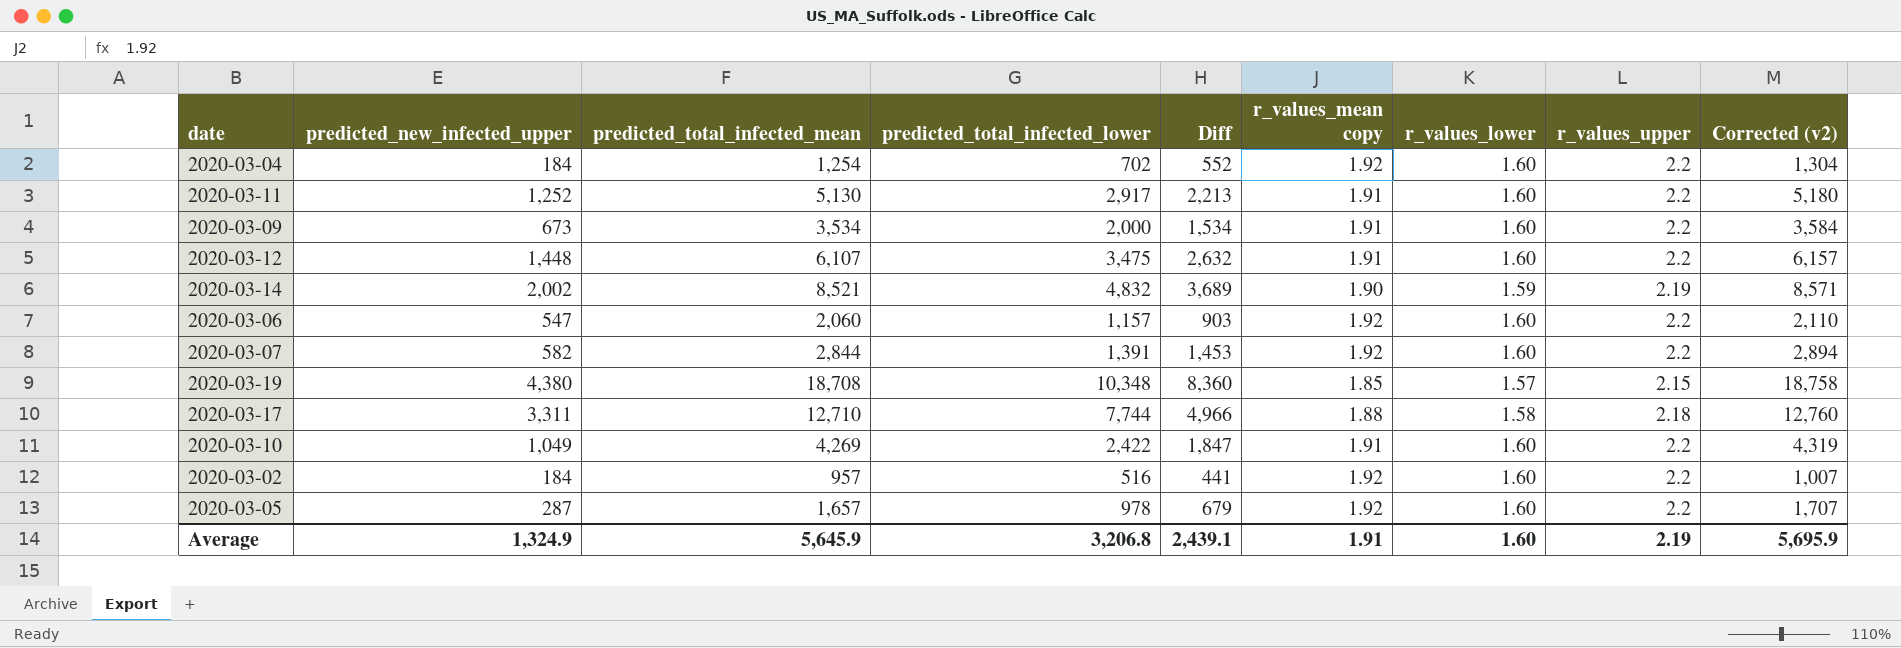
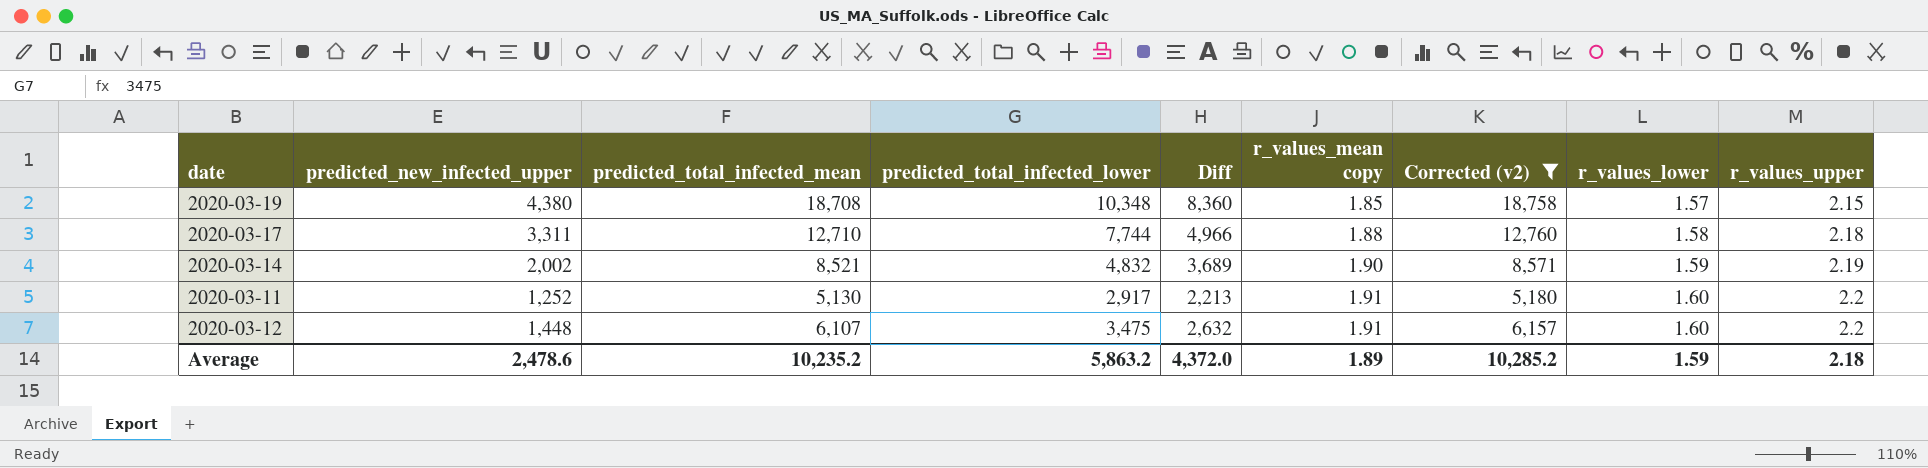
filter: none -> Corrected (v2) >= 5,180
row order: none -> r_values_mean copy ascending
column Corrected (v2) | position: 9 -> 7
Average | predicted_new_infected_upper: 1,324.9 -> 2,478.6
Average | predicted_total_infected_mean: 5,645.9 -> 10,235.2
Average | predicted_total_infected_lower: 3,206.8 -> 5,863.2
Average | Diff: 2,439.1 -> 4,372.0
Average | r_values_mean copy: 1.91 -> 1.89
Average | Corrected (v2): 5,695.9 -> 10,285.2
Average | r_values_lower: 1.60 -> 1.59
Average | r_values_upper: 2.19 -> 2.18

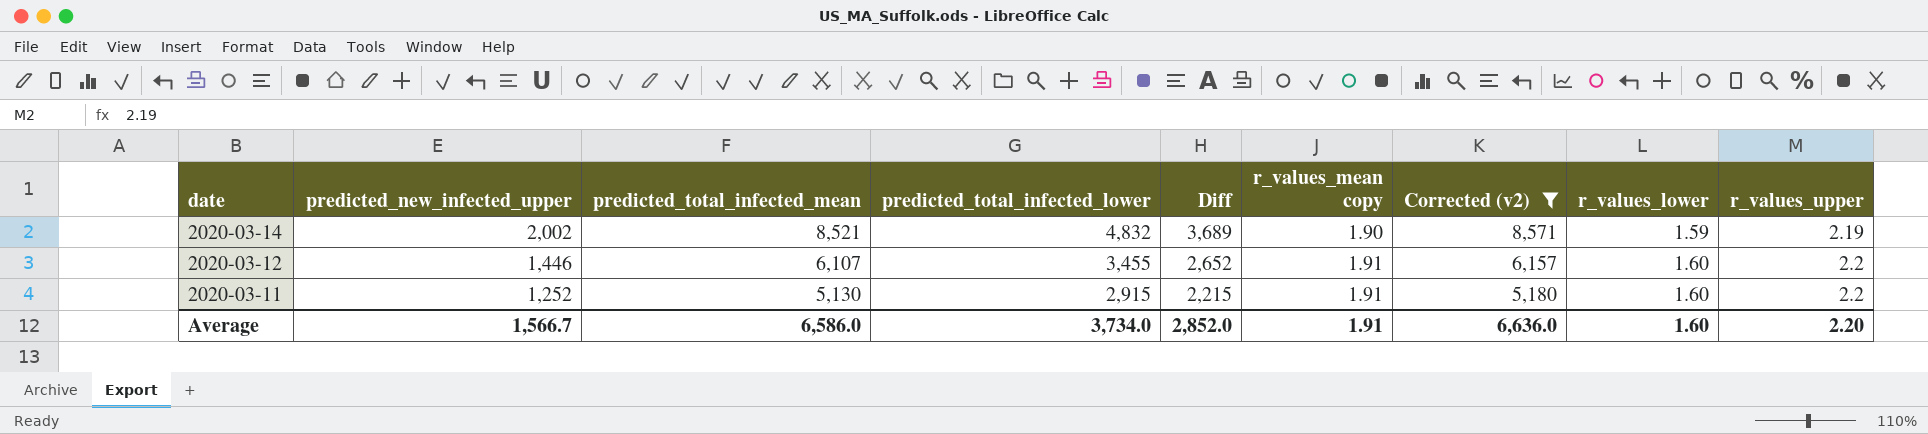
row order: r_values_mean copy ascending -> date descending
row 2020-03-19: 4,380 | 18,708 | 10,348 | 8,360 | 1.85 | 18,758 | 1.57 | 2.15 -> none
row 2020-03-17: 3,311 | 12,710 | 7,744 | 4,966 | 1.88 | 12,760 | 1.58 | 2.18 -> none
2020-03-12 | predicted_new_infected_upper: 1,448 -> 1,446
2020-03-12 | predicted_total_infected_lower: 3,475 -> 3,455
2020-03-12 | Diff: 2,632 -> 2,652
2020-03-11 | predicted_total_infected_lower: 2,917 -> 2,915
2020-03-11 | Diff: 2,213 -> 2,215
Average | predicted_new_infected_upper: 2,478.6 -> 1,566.7
Average | predicted_total_infected_mean: 10,235.2 -> 6,586.0
Average | predicted_total_infected_lower: 5,863.2 -> 3,734.0
Average | Diff: 4,372.0 -> 2,852.0
Average | r_values_mean copy: 1.89 -> 1.91
Average | Corrected (v2): 10,285.2 -> 6,636.0
Average | r_values_lower: 1.59 -> 1.60
Average | r_values_upper: 2.18 -> 2.20

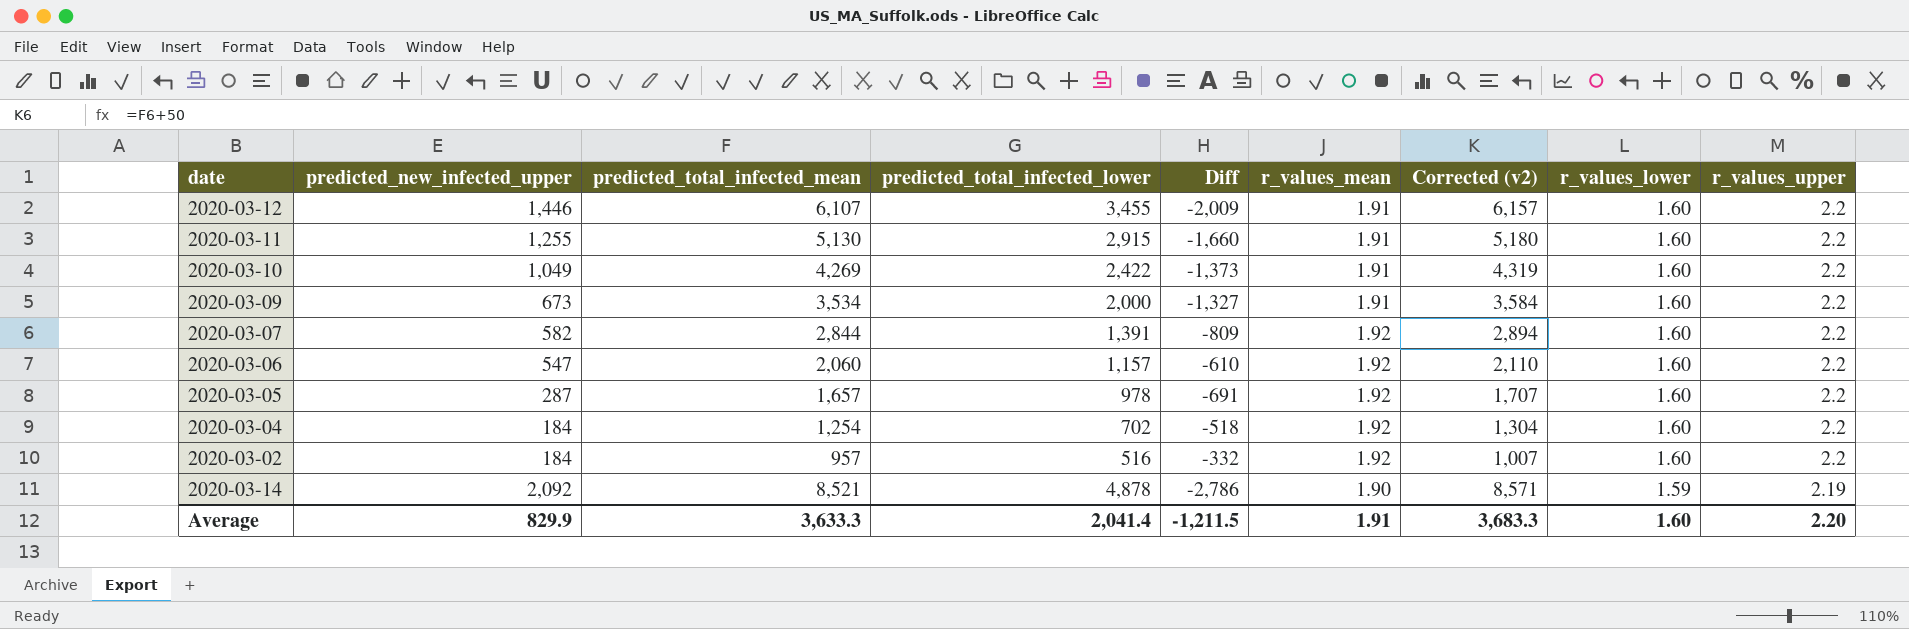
filter: Corrected (v2) >= 5,180 -> none
row order: date descending -> r_values_lower descending
column Diff | formula: [predicted_total_infected_mean] - [predicted_total_infected_lower] -> [predicted_new_infected_upper] - [predicted_total_infected_lower]
column name: r_values_mean copy -> r_values_mean
2020-03-11 | predicted_new_infected_upper: 1,252 -> 1,255
2020-03-14 | predicted_new_infected_upper: 2,002 -> 2,092
2020-03-14 | predicted_total_infected_lower: 4,832 -> 4,878
Average | predicted_new_infected_upper: 1,566.7 -> 829.9
Average | predicted_total_infected_mean: 6,586.0 -> 3,633.3
Average | predicted_total_infected_lower: 3,734.0 -> 2,041.4
Average | Diff: 2,852.0 -> -1,211.5
Average | Corrected (v2): 6,636.0 -> 3,683.3

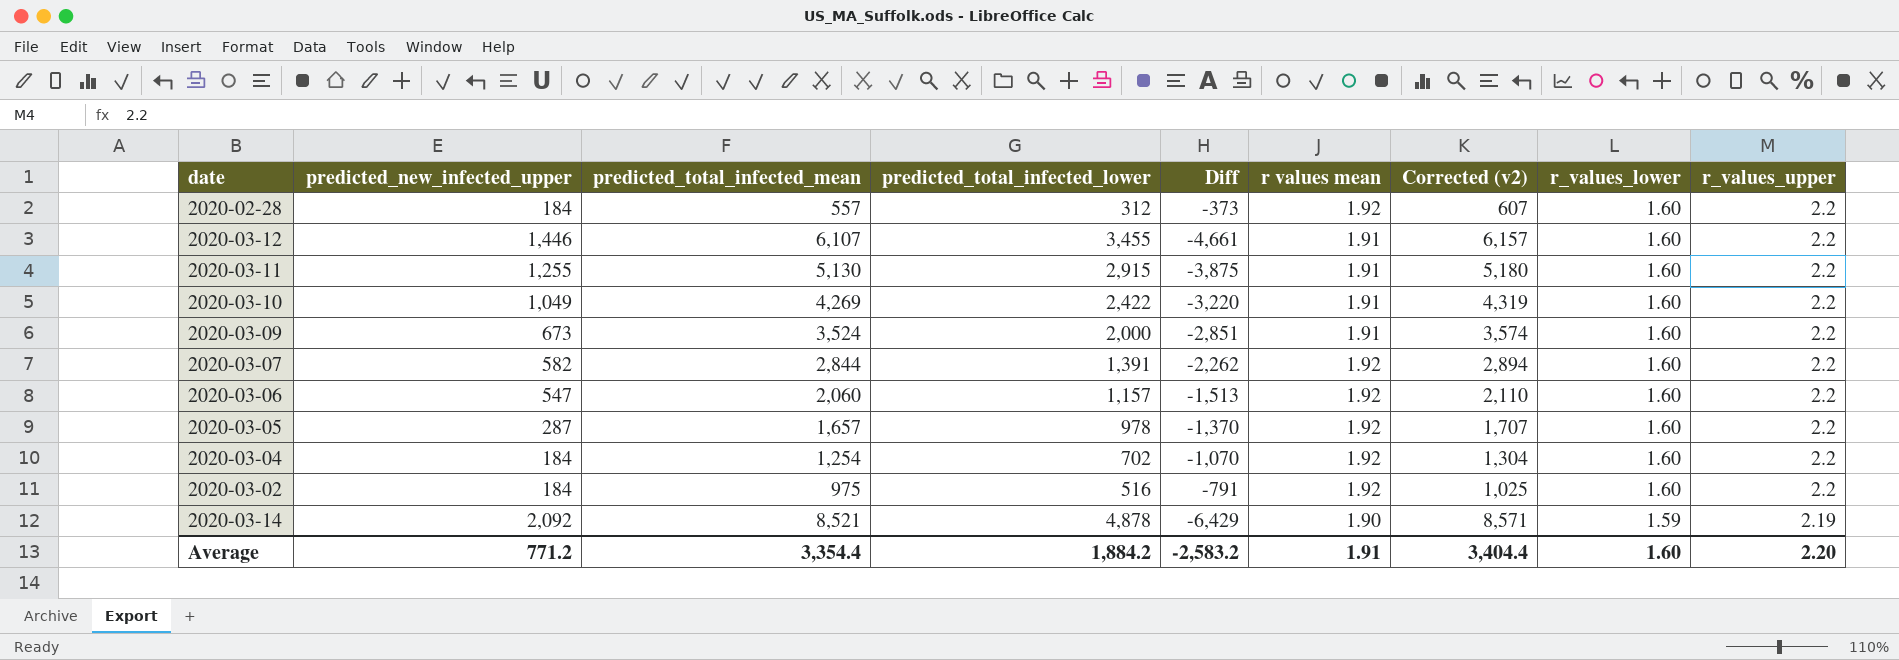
column Diff | formula: [predicted_new_infected_upper] - [predicted_total_infected_lower] -> [predicted_new_infected_upper] - [predicted_total_infected_mean]
column name: r_values_mean -> r values mean
row 2020-02-28: none -> 184 | 557 | 312 | -373 | 1.92 | 607 | 1.60 | 2.2
2020-03-09 | predicted_total_infected_mean: 3,534 -> 3,524
2020-03-09 | Corrected (v2): 3,584 -> 3,574
2020-03-02 | predicted_total_infected_mean: 957 -> 975
2020-03-02 | Corrected (v2): 1,007 -> 1,025
Average | predicted_new_infected_upper: 829.9 -> 771.2
Average | predicted_total_infected_mean: 3,633.3 -> 3,354.4
Average | predicted_total_infected_lower: 2,041.4 -> 1,884.2
Average | Diff: -1,211.5 -> -2,583.2
Average | Corrected (v2): 3,683.3 -> 3,404.4

